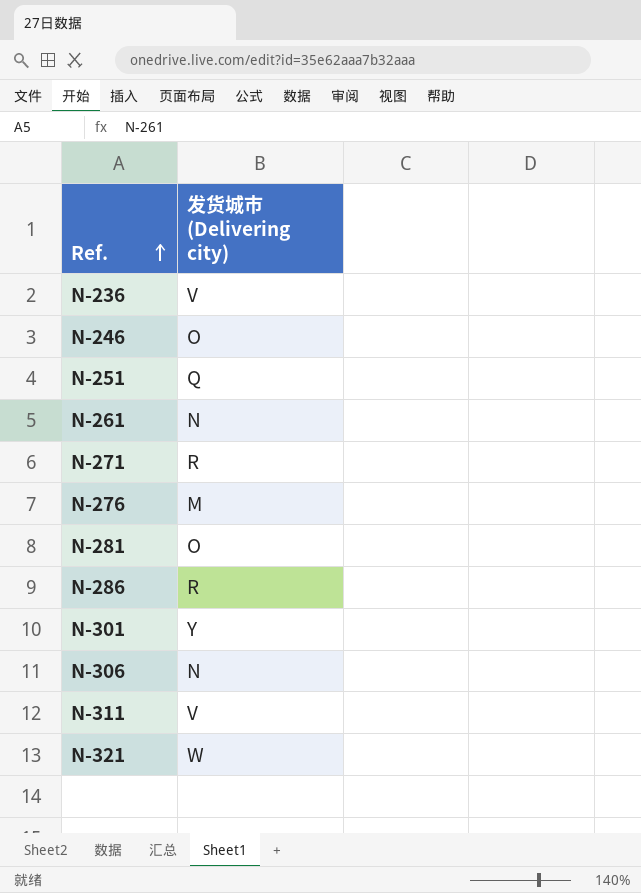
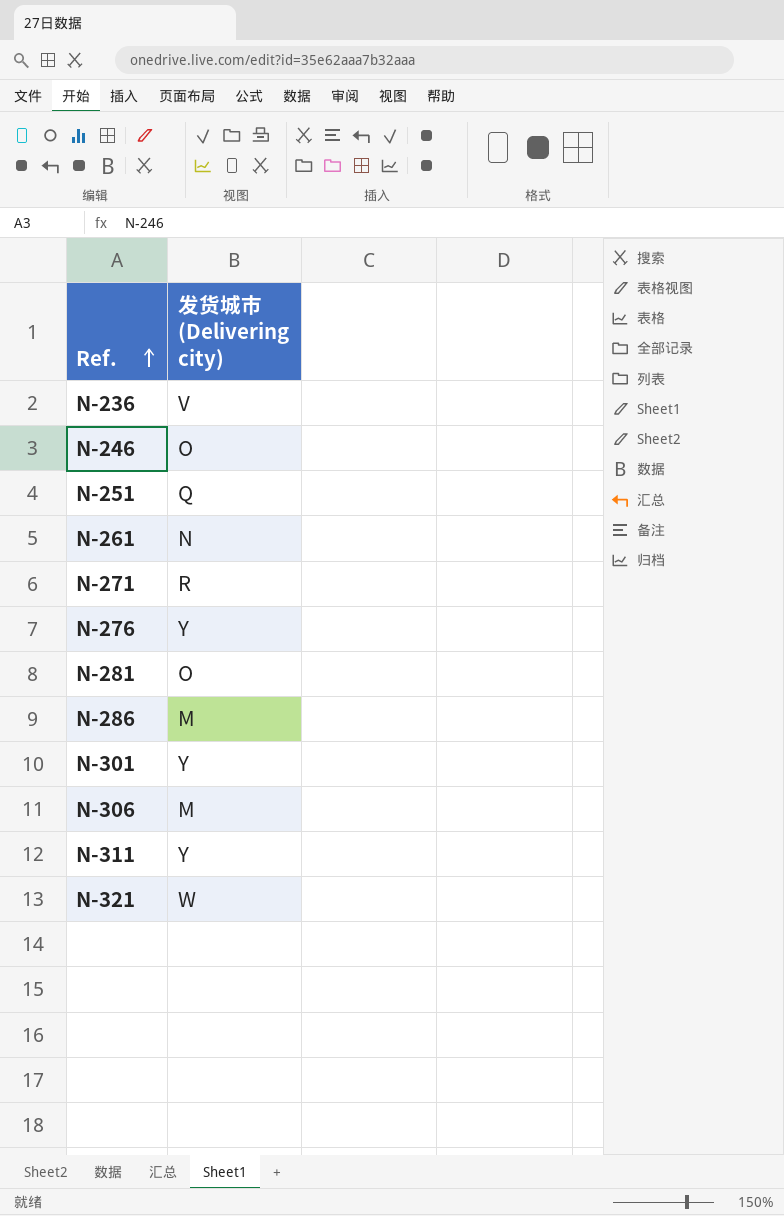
N-276 | 发货城市 (Delivering city): M -> Y
N-286 | 发货城市 (Delivering city): R -> M
N-306 | 发货城市 (Delivering city): N -> M
N-311 | 发货城市 (Delivering city): V -> Y

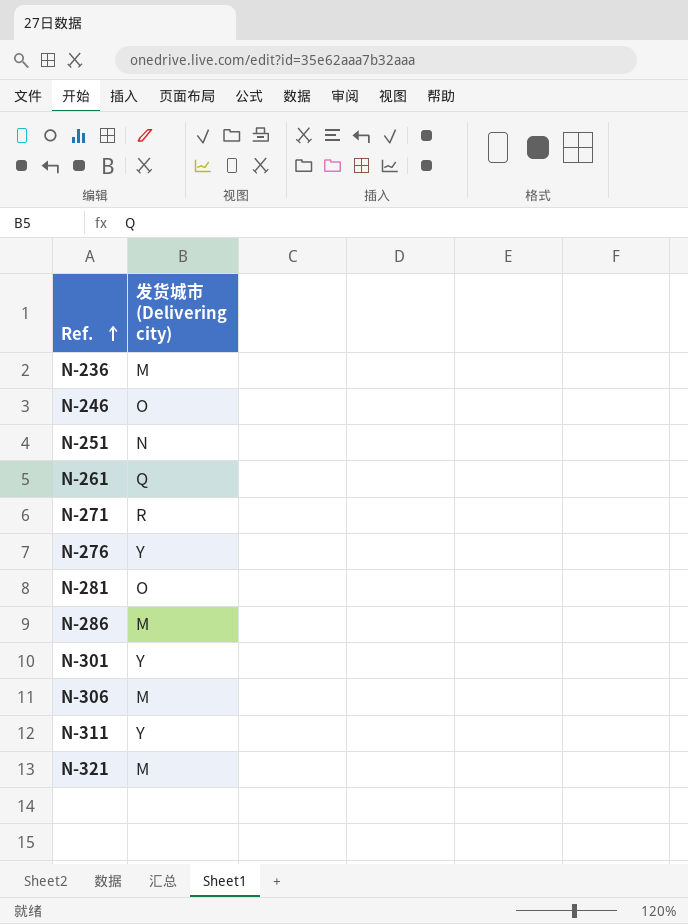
N-236 | 发货城市 (Delivering city): V -> M
N-251 | 发货城市 (Delivering city): Q -> N
N-261 | 发货城市 (Delivering city): N -> Q
N-321 | 发货城市 (Delivering city): W -> M

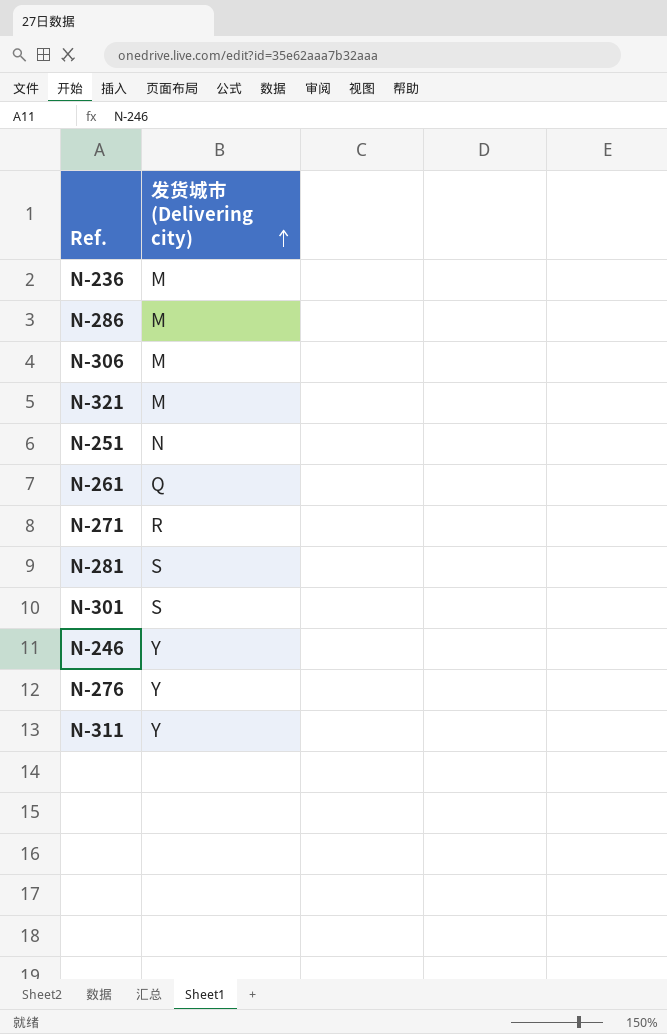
row order: Ref. ascending -> 发货城市 (Delivering city) ascending
N-281 | 发货城市 (Delivering city): O -> S
N-301 | 发货城市 (Delivering city): Y -> S
N-246 | 发货城市 (Delivering city): O -> Y

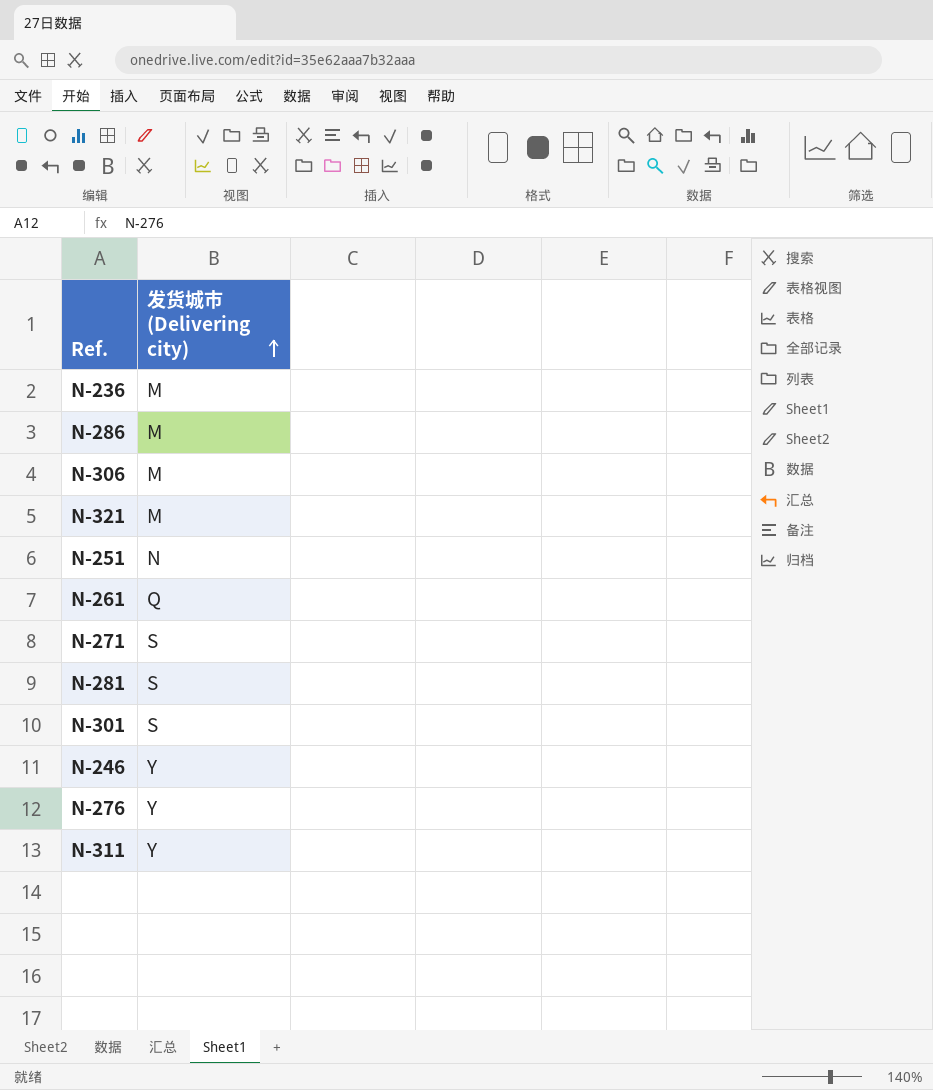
N-271 | 发货城市 (Delivering city): R -> S

